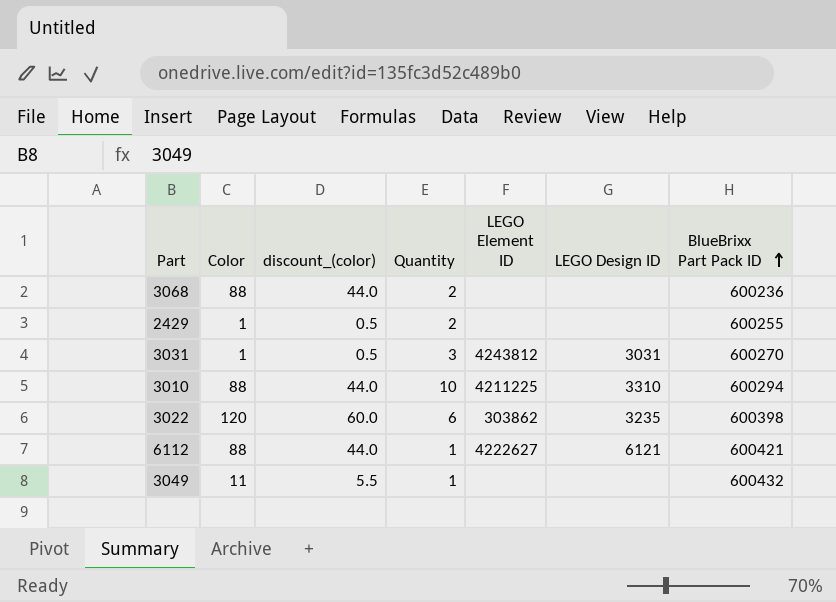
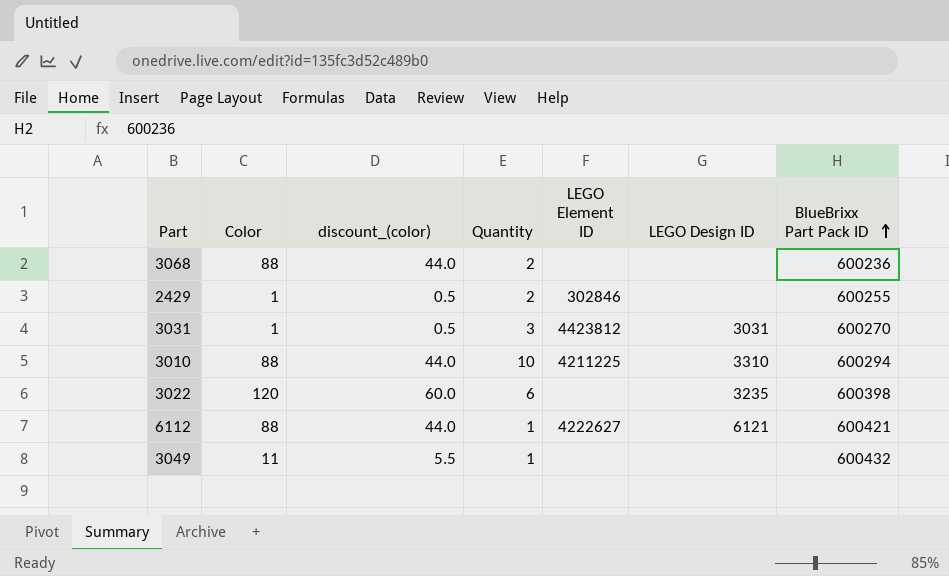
2429 | LEGO Element ID: none -> 302846
3031 | LEGO Element ID: 4243812 -> 4423812
3022 | LEGO Element ID: 303862 -> none

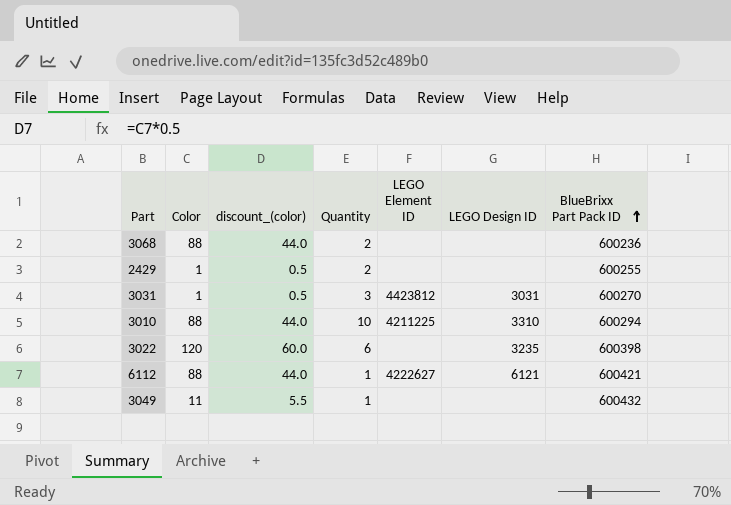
2429 | LEGO Element ID: 302846 -> none

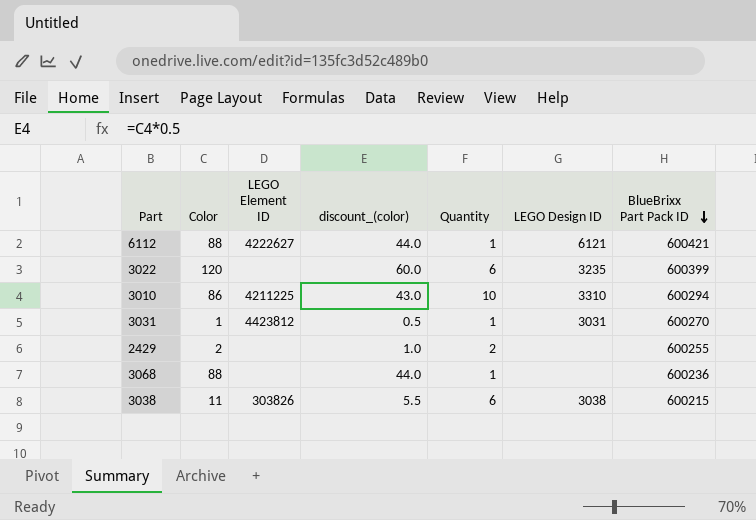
row order: BlueBrixx Part Pack ID ascending -> BlueBrixx Part Pack ID descending
column LEGO Element ID | position: 5 -> 3
row 3049: 11 | 5.5 | 1 | none | none | 600432 -> none
3022 | BlueBrixx Part Pack ID: 600398 -> 600399
3010 | Color: 88 -> 86
3010 | discount_(color): 44.0 -> 43.0
3031 | Quantity: 3 -> 1
2429 | Color: 1 -> 2
2429 | discount_(color): 0.5 -> 1.0
3068 | Quantity: 2 -> 1
row 3038: none -> 11 | 303826 | 5.5 | 6 | 3038 | 600215

